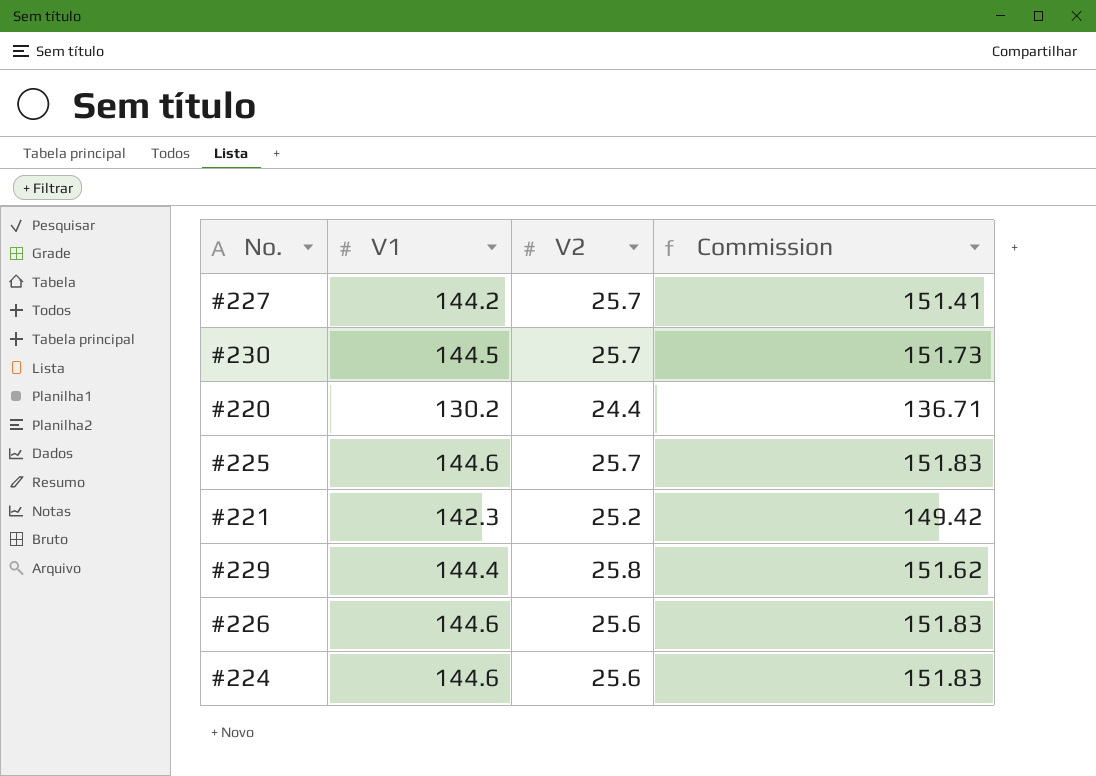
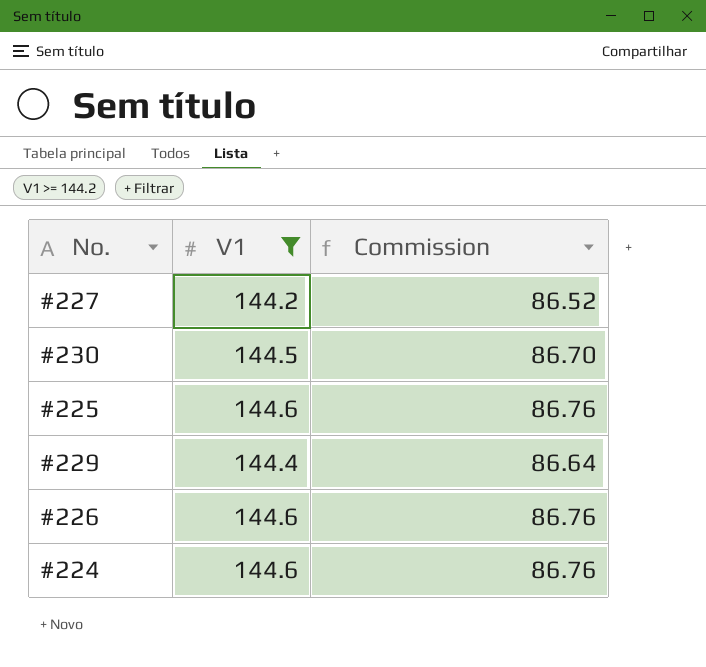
filter: none -> V1 >= 144.2
column V2 | position: 3 -> none
column Commission | formula: [V1] * 1.05 -> [V1] * 0.6

